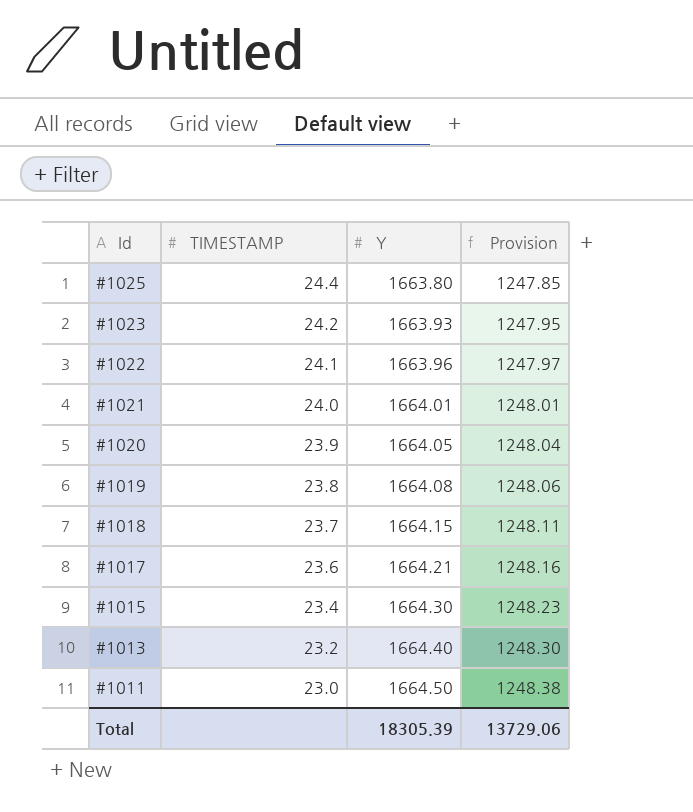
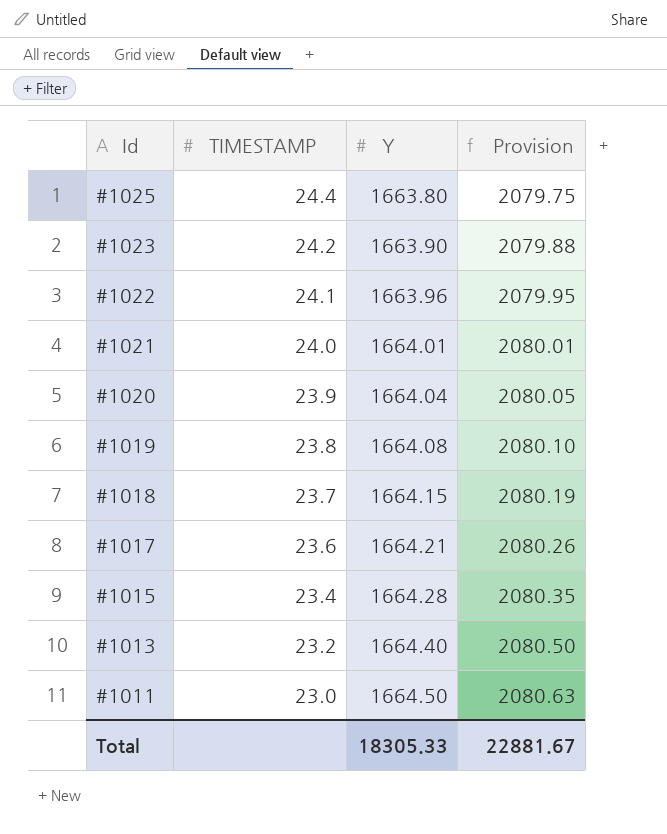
column Provision | formula: [Y] * 0.75 -> [Y] * 1.25
#1023 | Y: 1663.93 -> 1663.90
#1020 | Y: 1664.05 -> 1664.04
#1015 | Y: 1664.30 -> 1664.28
Total | Y: 18305.39 -> 18305.33
Total | Provision: 13729.06 -> 22881.67

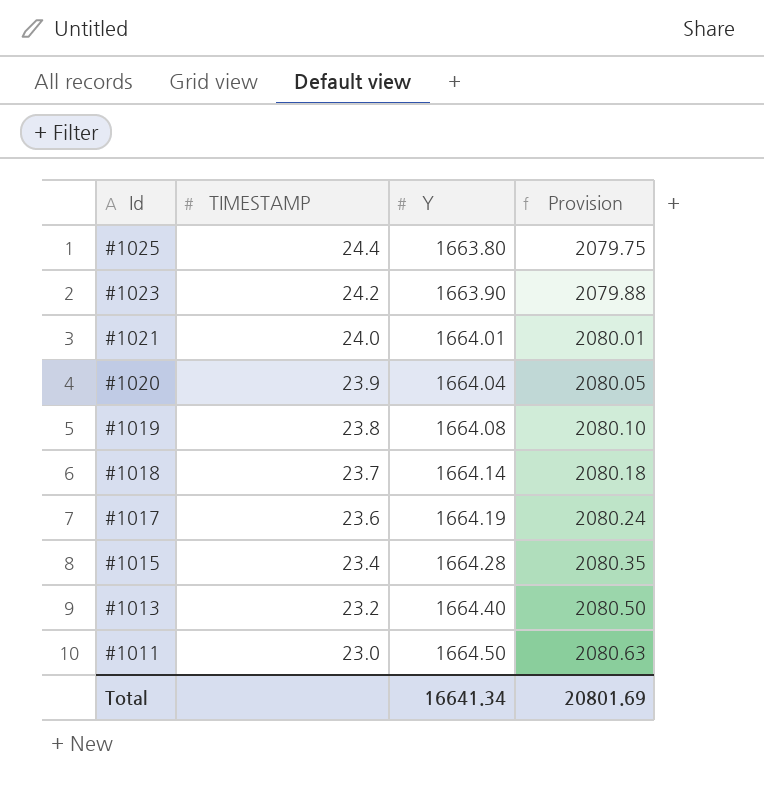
row #1022: 24.1 | 1663.96 | 2079.95 -> none
#1018 | Y: 1664.15 -> 1664.14
#1018 | Provision: 2080.19 -> 2080.18
#1017 | Y: 1664.21 -> 1664.19
#1017 | Provision: 2080.26 -> 2080.24
Total | Y: 18305.33 -> 16641.34
Total | Provision: 22881.67 -> 20801.69

